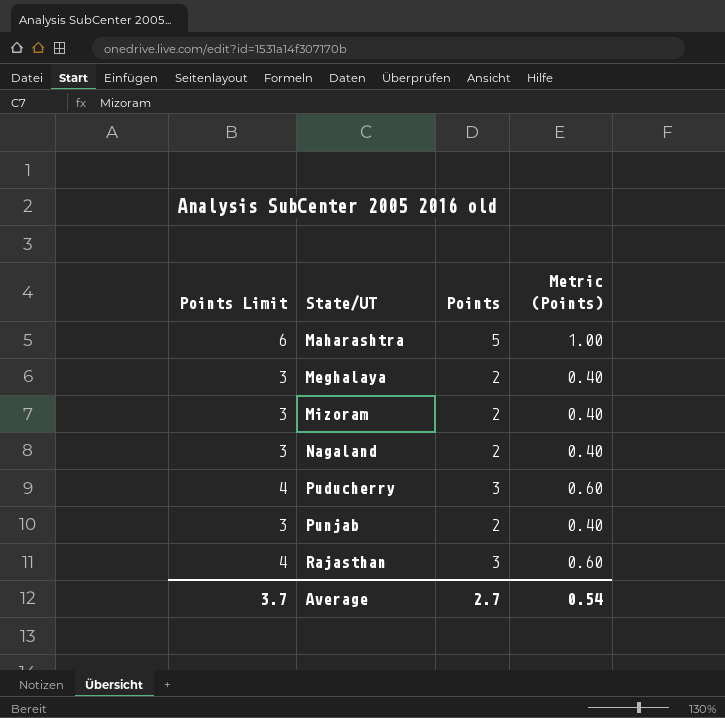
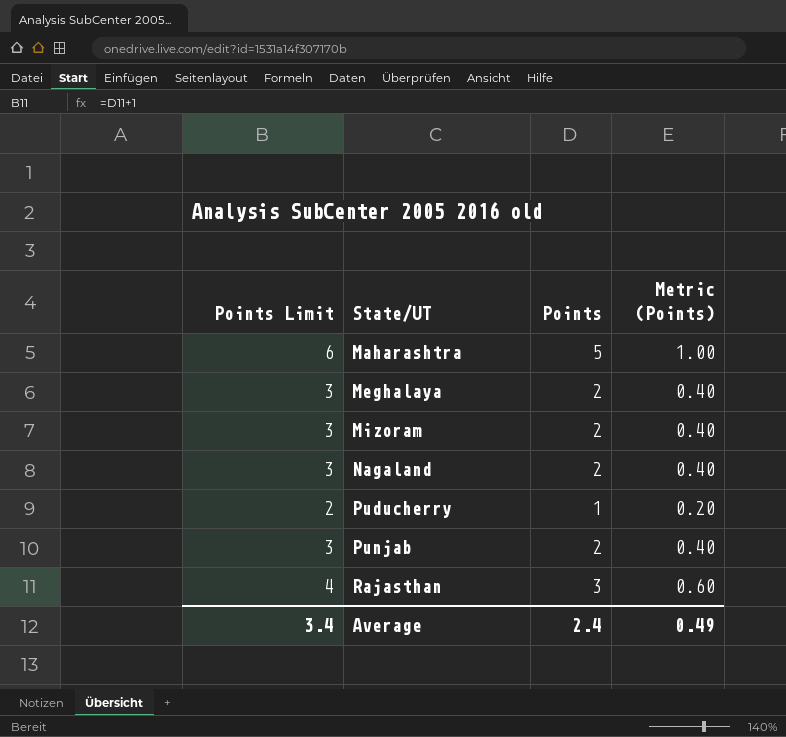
Puducherry | Points Limit: 4 -> 2
Puducherry | Points: 3 -> 1
Puducherry | Metric (Points): 0.60 -> 0.20
Average | Points Limit: 3.7 -> 3.4
Average | Points: 2.7 -> 2.4
Average | Metric (Points): 0.54 -> 0.49

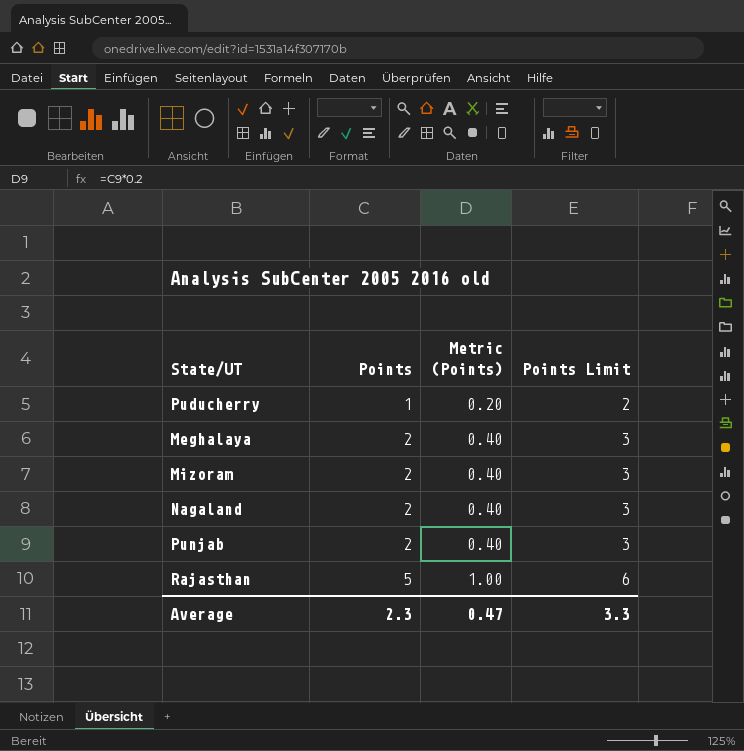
row order: State/UT ascending -> Points ascending
column Points Limit | position: 1 -> 4
row Maharashtra: 6 | 5 | 1.00 -> none
Rajasthan | Points: 3 -> 5
Rajasthan | Metric (Points): 0.60 -> 1.00
Rajasthan | Points Limit: 4 -> 6
Average | Points: 2.4 -> 2.3
Average | Metric (Points): 0.49 -> 0.47
Average | Points Limit: 3.4 -> 3.3

